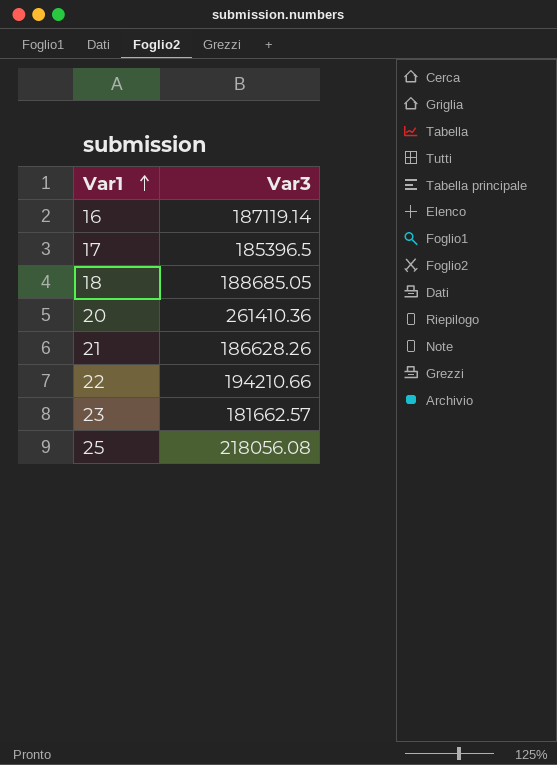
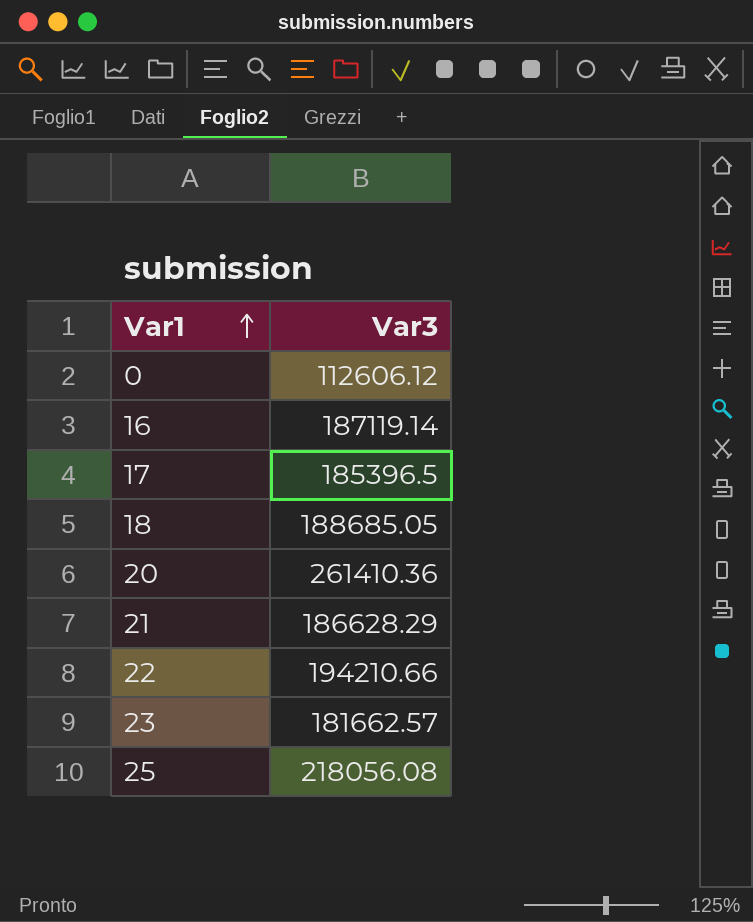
row 0: none -> 112606.12
21 | Var3: 186628.26 -> 186628.29

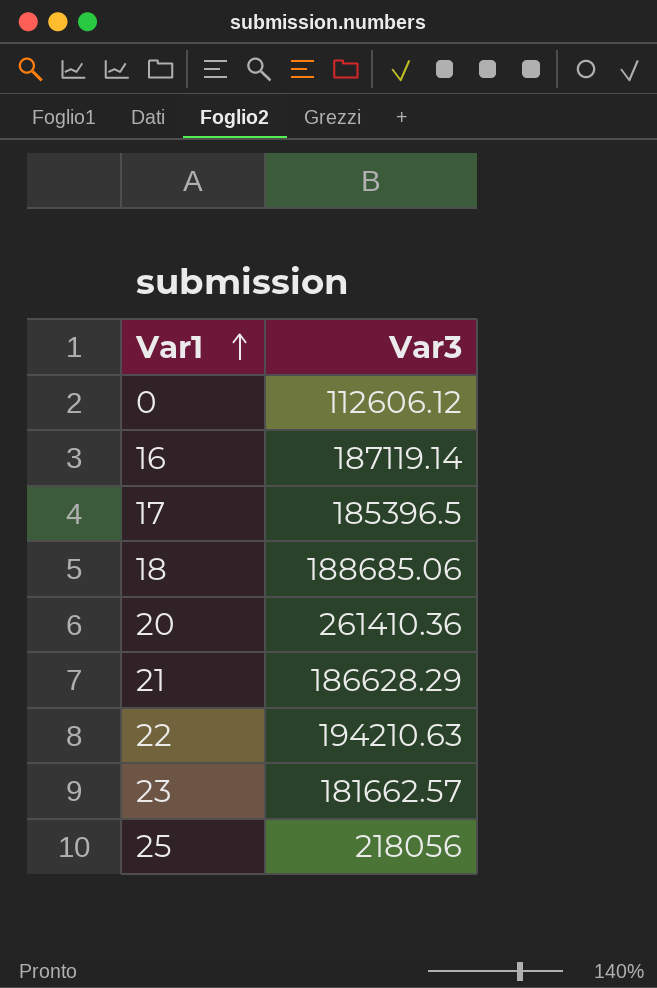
18 | Var3: 188685.05 -> 188685.06
22 | Var3: 194210.66 -> 194210.63
25 | Var3: 218056.08 -> 218056

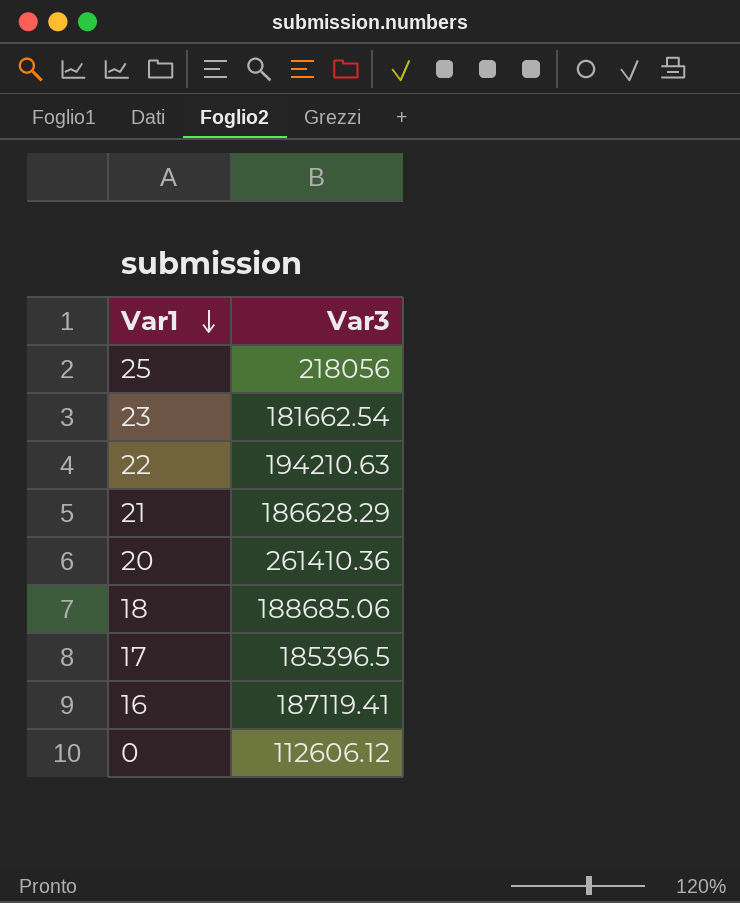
row order: Var1 ascending -> Var1 descending
23 | Var3: 181662.57 -> 181662.54
16 | Var3: 187119.14 -> 187119.41

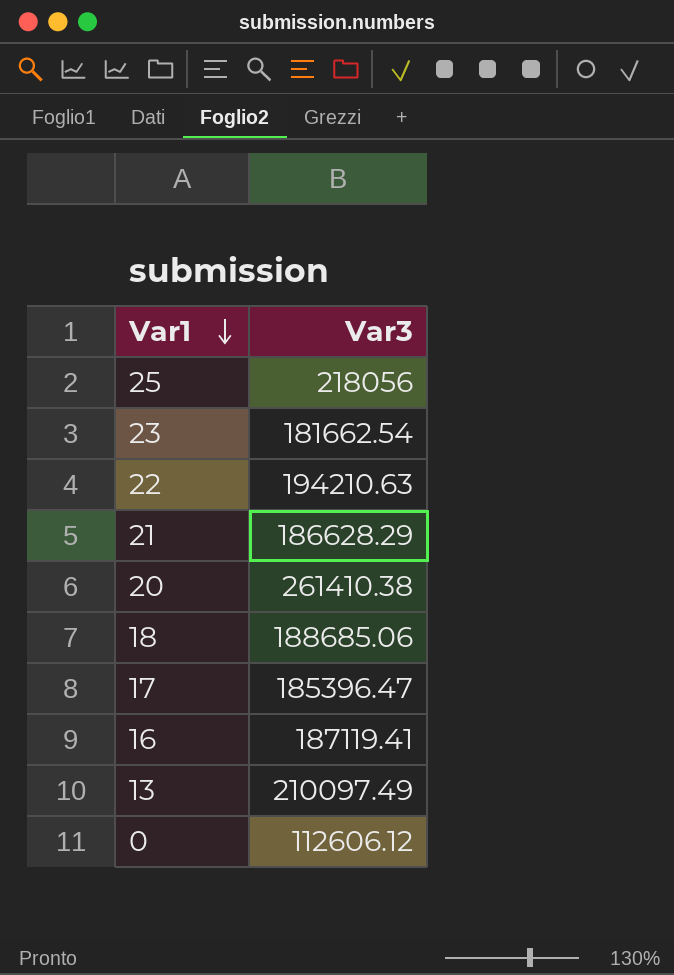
20 | Var3: 261410.36 -> 261410.38
17 | Var3: 185396.5 -> 185396.47
row 13: none -> 210097.49

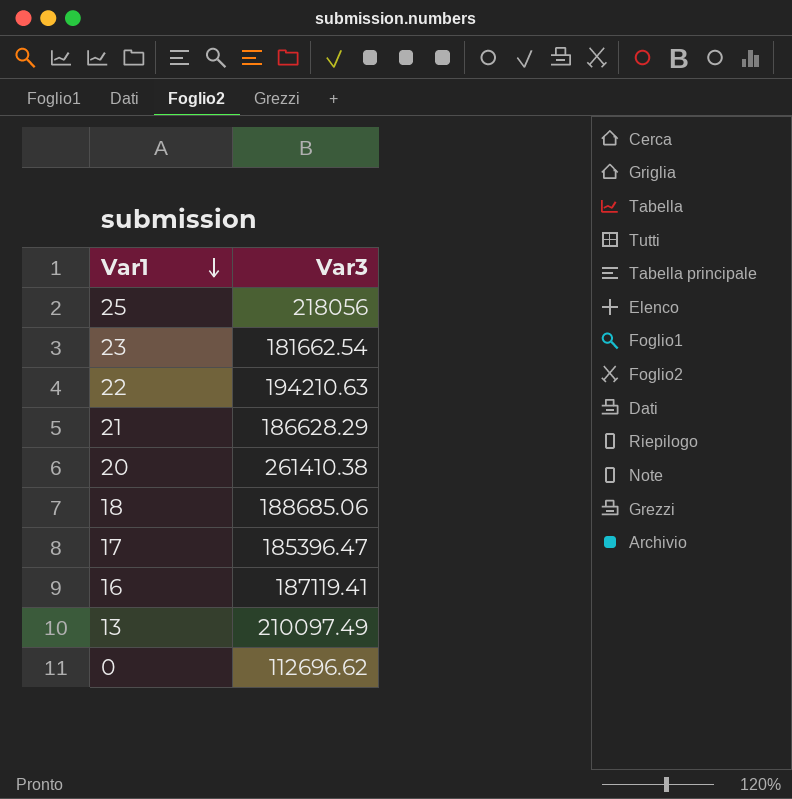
0 | Var3: 112606.12 -> 112696.62

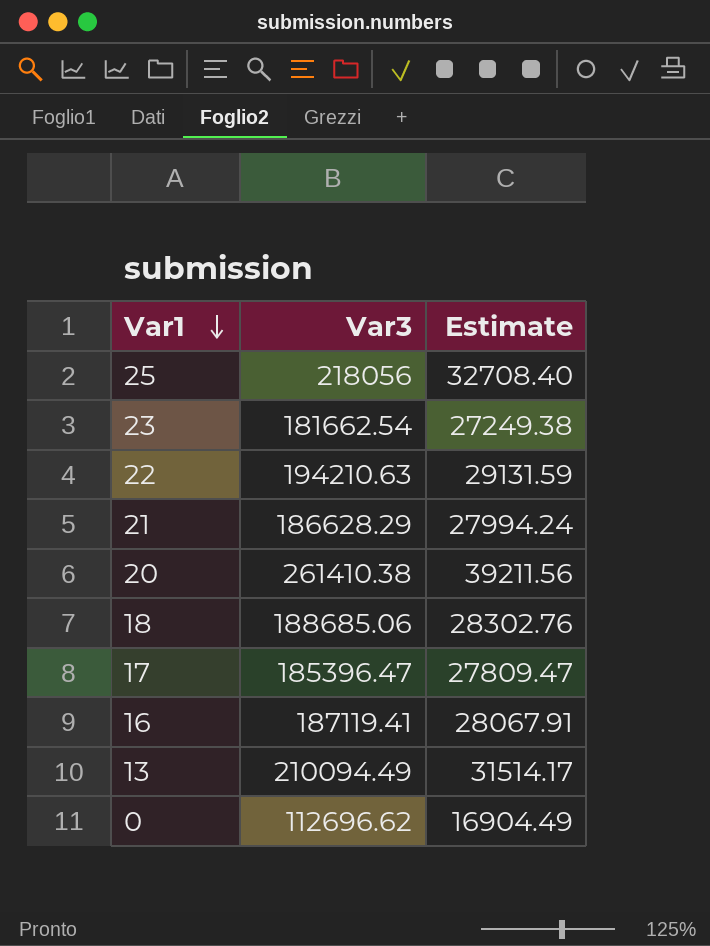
column Estimate | formula: none -> [Var3] * 0.15
13 | Var3: 210097.49 -> 210094.49

